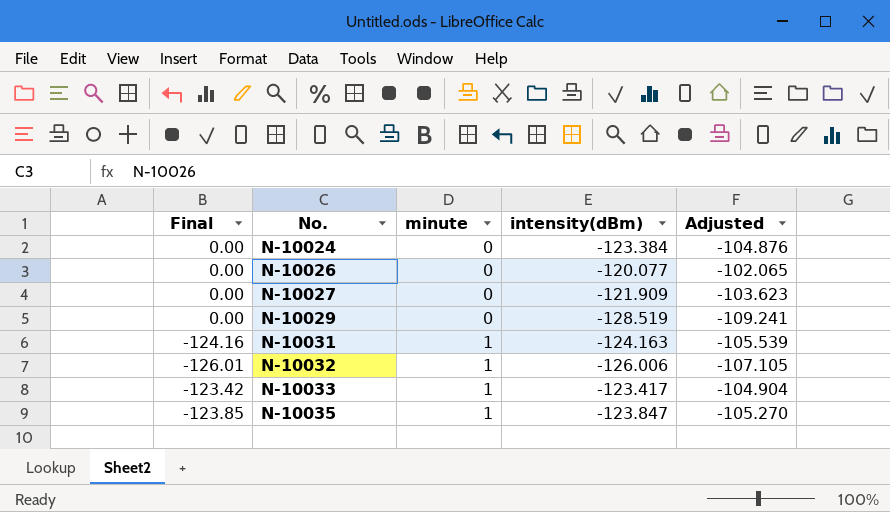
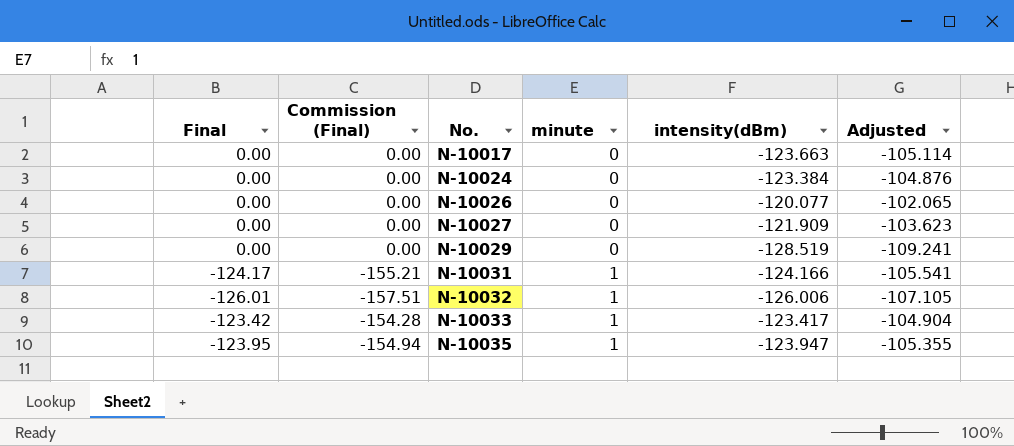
column Commission (Final) | formula: none -> [Final] * 1.25
row N-10017: none -> 0.00 | 0.00 | 0 | -123.663 | -105.114
N-10031 | Final: -124.16 -> -124.17
N-10031 | intensity(dBm): -124.163 -> -124.166
N-10031 | Adjusted: -105.539 -> -105.541
N-10035 | Final: -123.85 -> -123.95
N-10035 | intensity(dBm): -123.847 -> -123.947
N-10035 | Adjusted: -105.270 -> -105.355

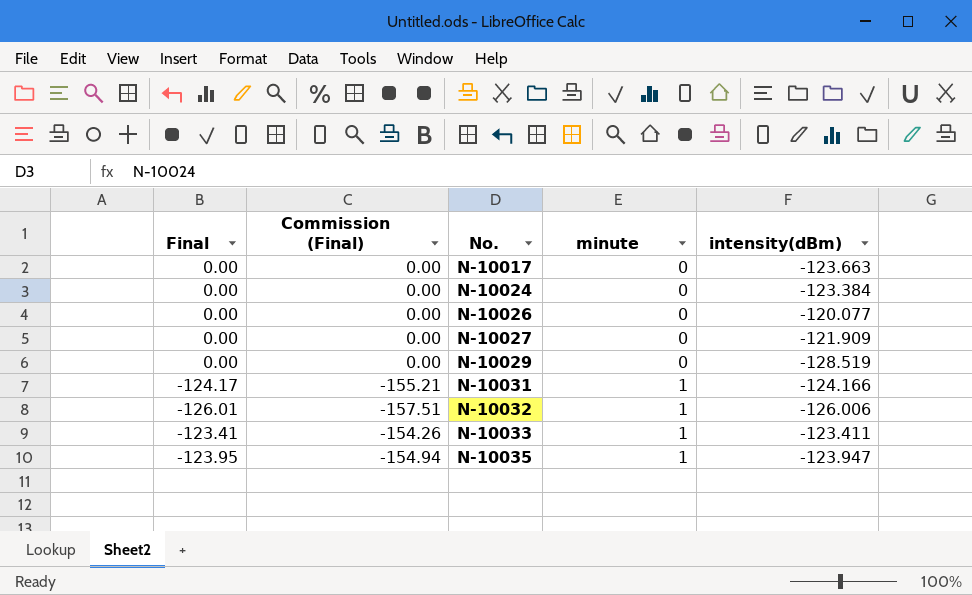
column Adjusted | formula: [intensity(dBm)] * 0.85 -> none
N-10033 | Final: -123.42 -> -123.41
N-10033 | Commission (Final): -154.28 -> -154.26
N-10033 | intensity(dBm): -123.417 -> -123.411

